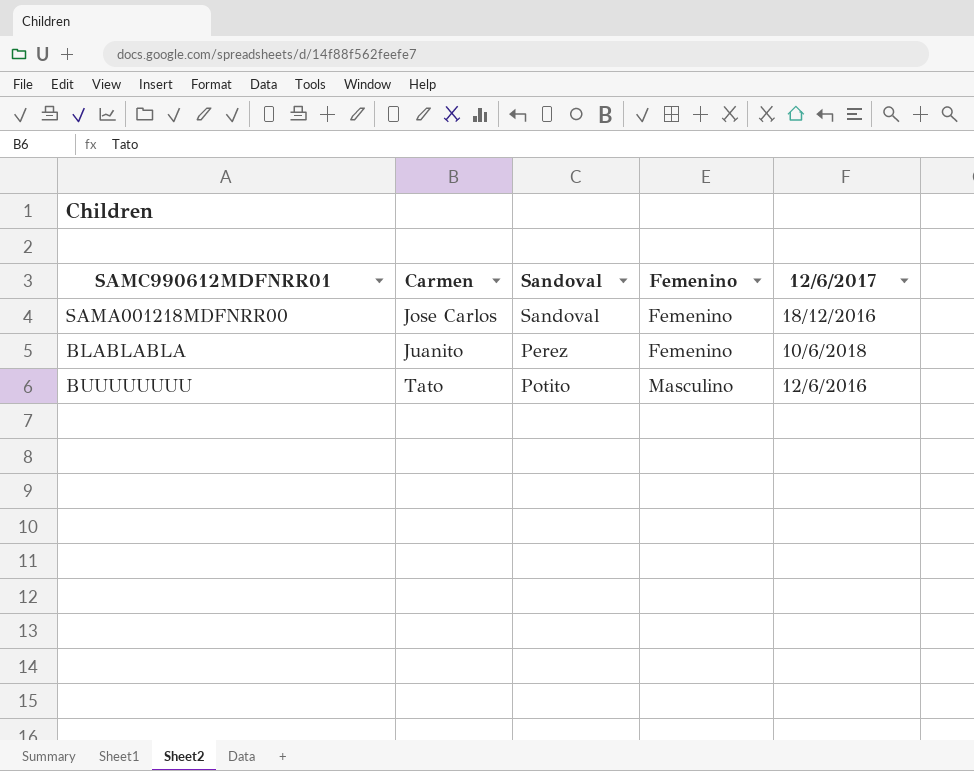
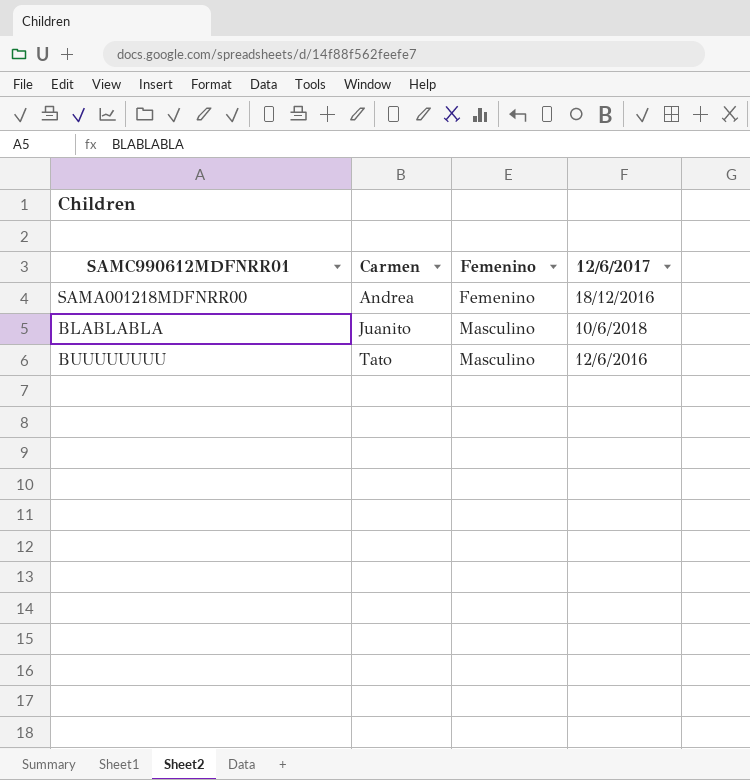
column Sandoval | position: 3 -> none
SAMA001218MDFNRR00 | Carmen: Jose Carlos -> Andrea
BLABLABLA | Femenino: Femenino -> Masculino

